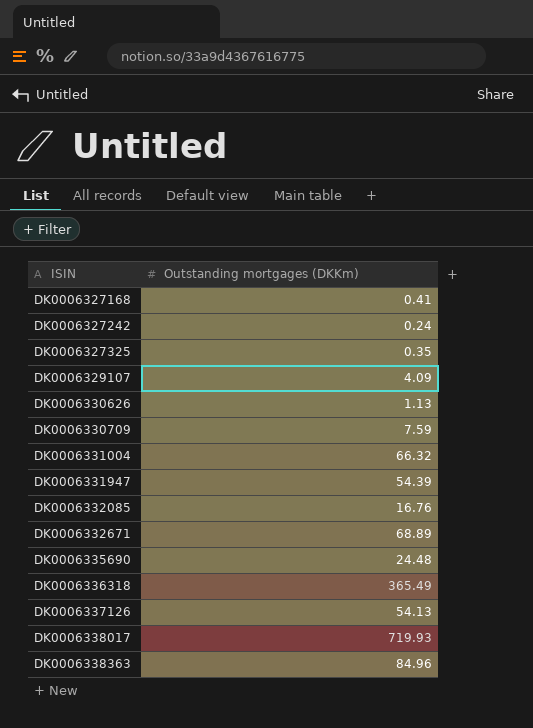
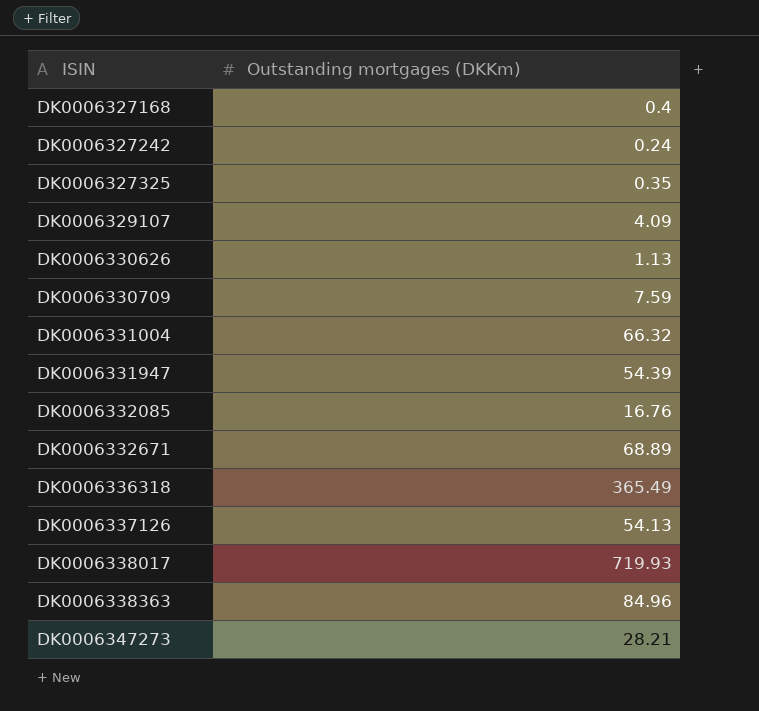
row DK0006335690: 24.48 -> none
DK0006327168 | Outstanding mortgages (DKKm): 0.41 -> 0.4
row DK0006347273: none -> 28.21

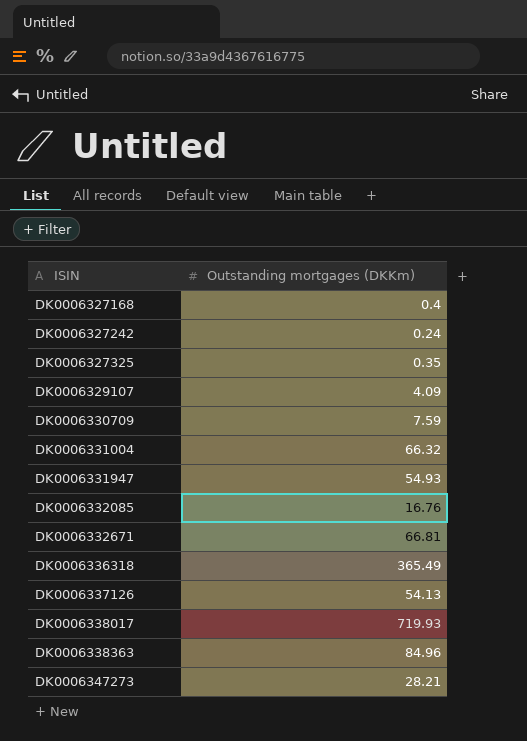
row DK0006330626: 1.13 -> none
DK0006331947 | Outstanding mortgages (DKKm): 54.39 -> 54.93
DK0006332671 | Outstanding mortgages (DKKm): 68.89 -> 66.81

